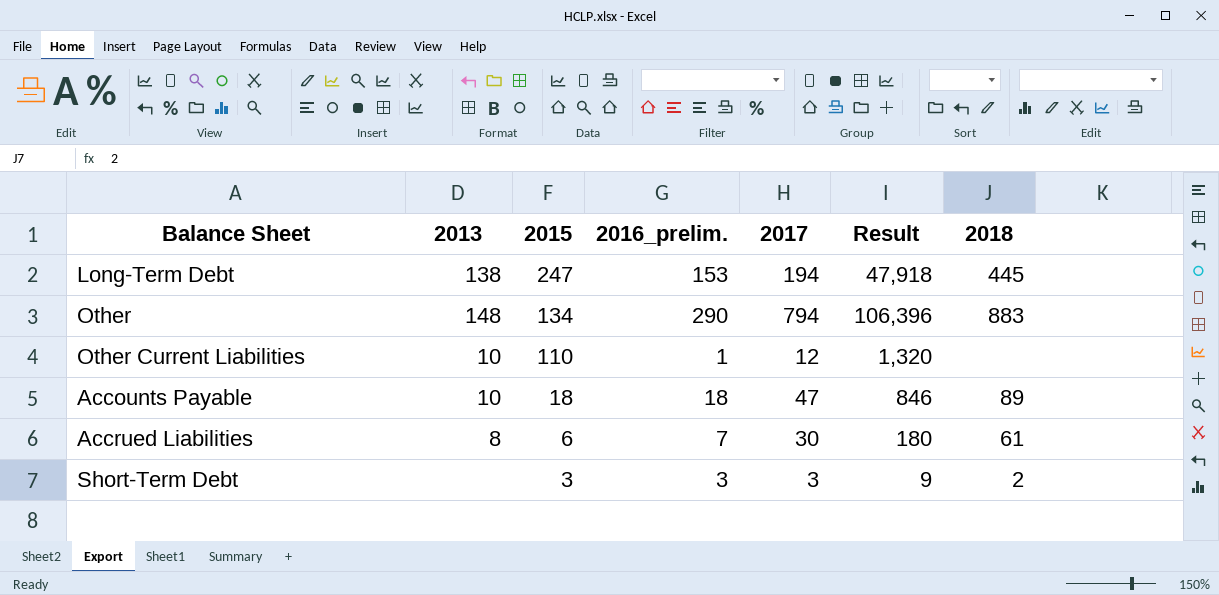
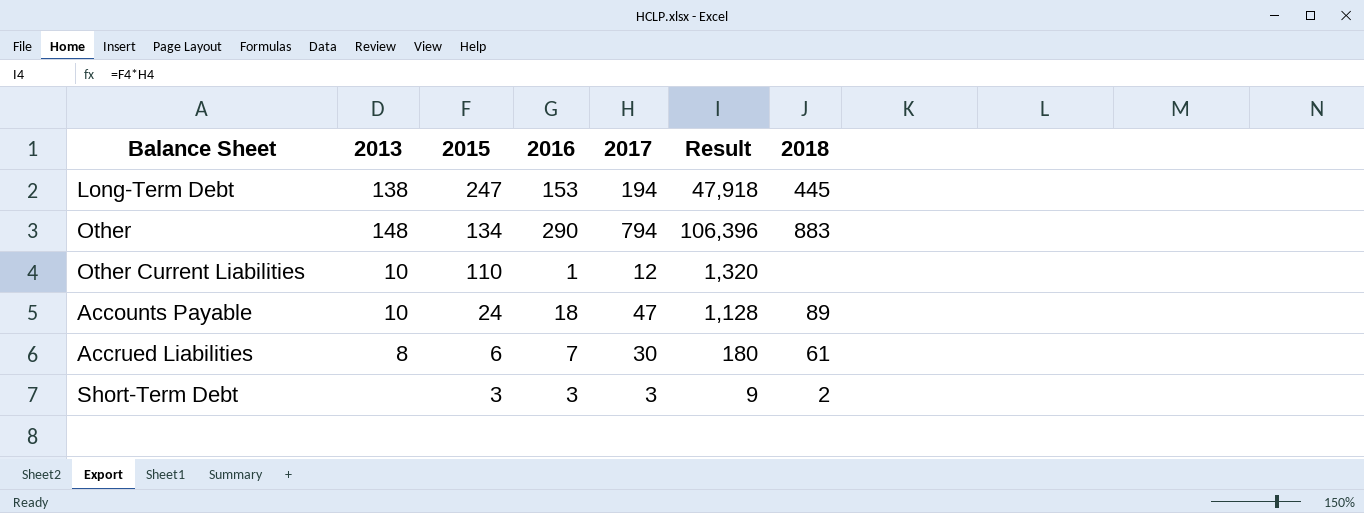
column name: 2016_prelim. -> 2016
Accounts Payable | 2015: 18 -> 24
Accounts Payable | Result: 846 -> 1,128

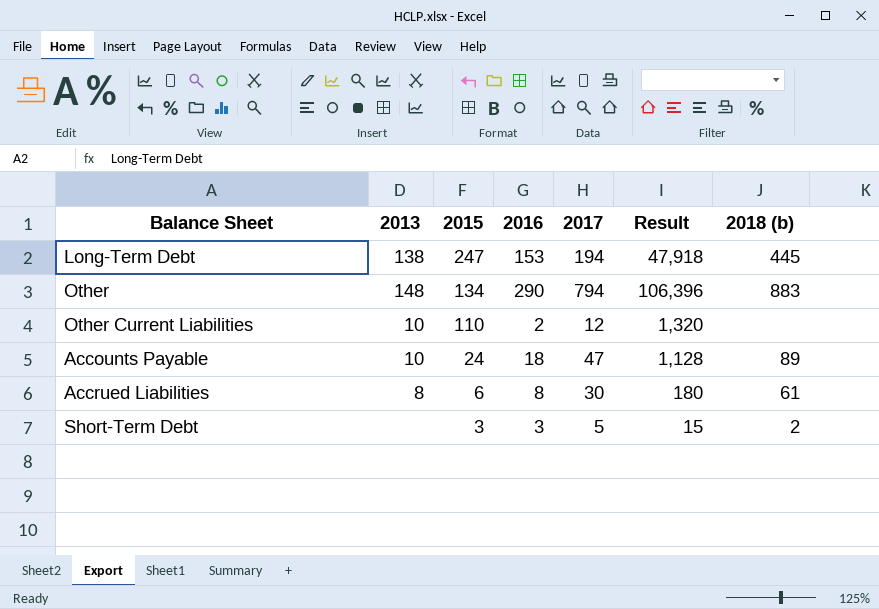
column name: 2018 -> 2018 (b)
Other Current Liabilities | 2016: 1 -> 2
Accrued Liabilities | 2016: 7 -> 8
Short-Term Debt | 2017: 3 -> 5
Short-Term Debt | Result: 9 -> 15

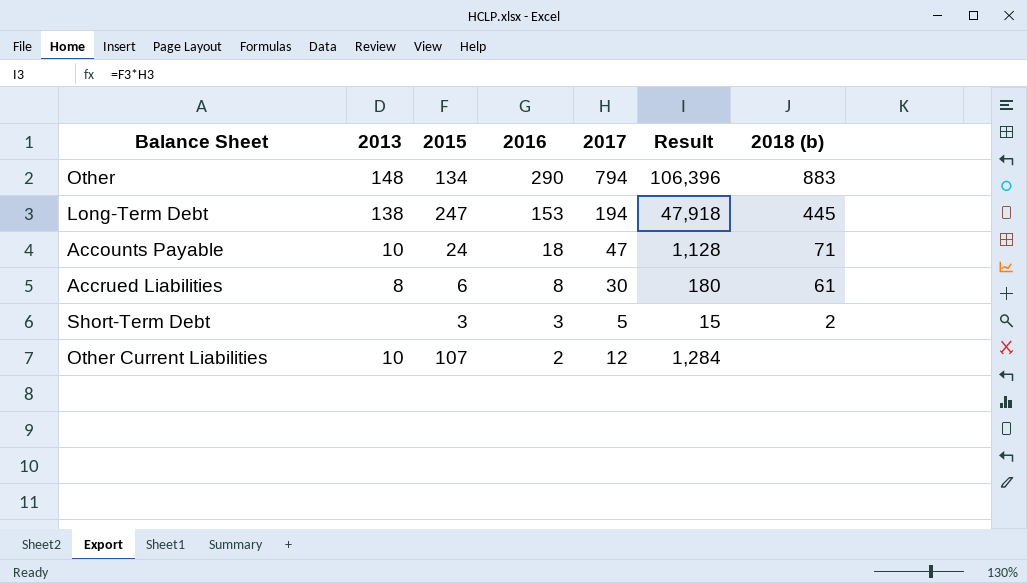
row order: 2015 descending -> 2016 descending
Accounts Payable | 2018 (b): 89 -> 71
Other Current Liabilities | 2015: 110 -> 107
Other Current Liabilities | Result: 1,320 -> 1,284

